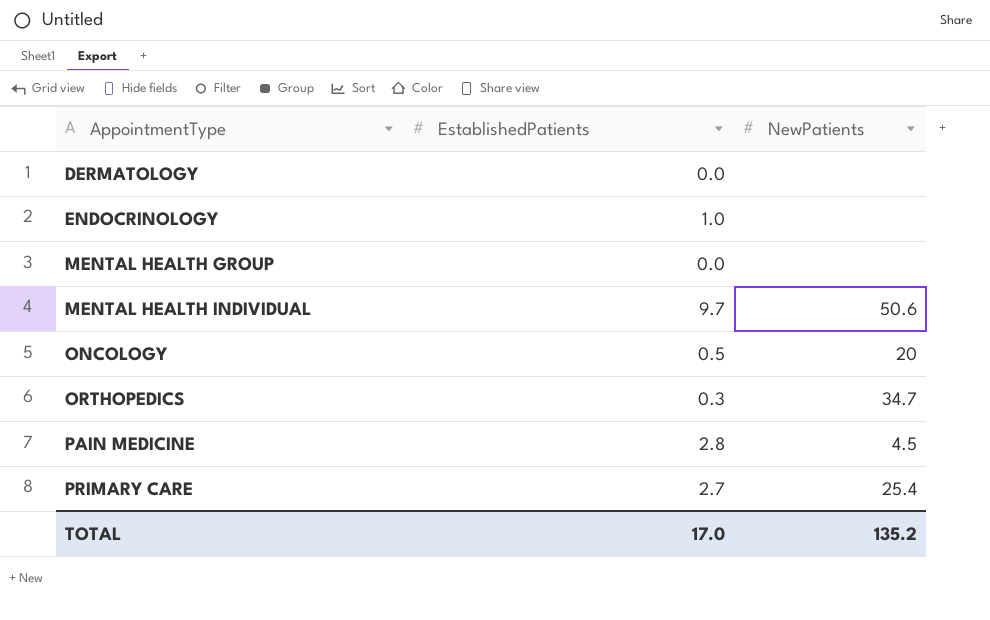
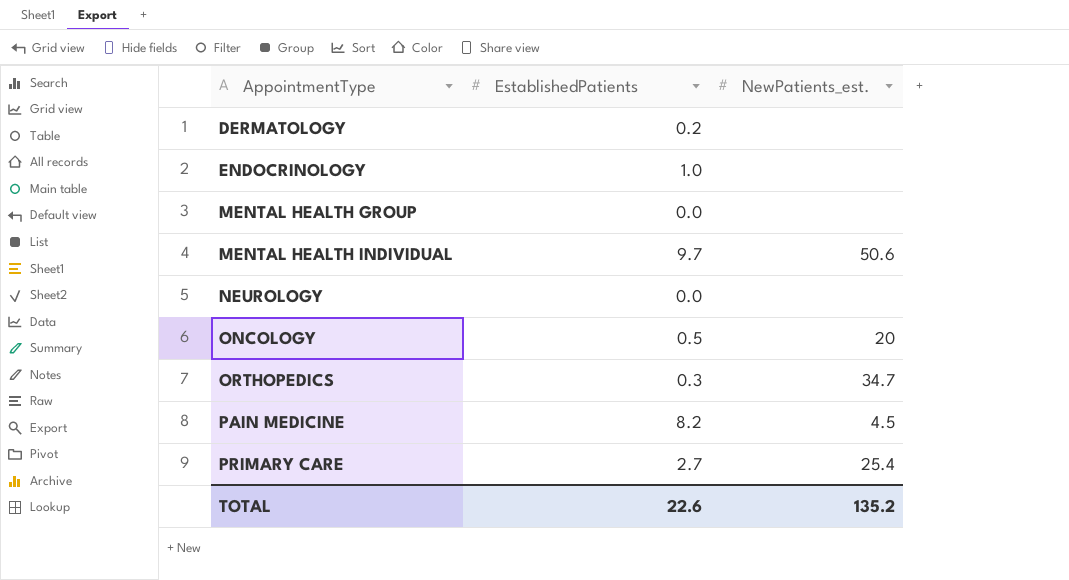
column name: NewPatients -> NewPatients_est.
DERMATOLOGY | EstablishedPatients: 0.0 -> 0.2
row NEUROLOGY: none -> 0.0 | none
PAIN MEDICINE | EstablishedPatients: 2.8 -> 8.2
TOTAL | EstablishedPatients: 17.0 -> 22.6

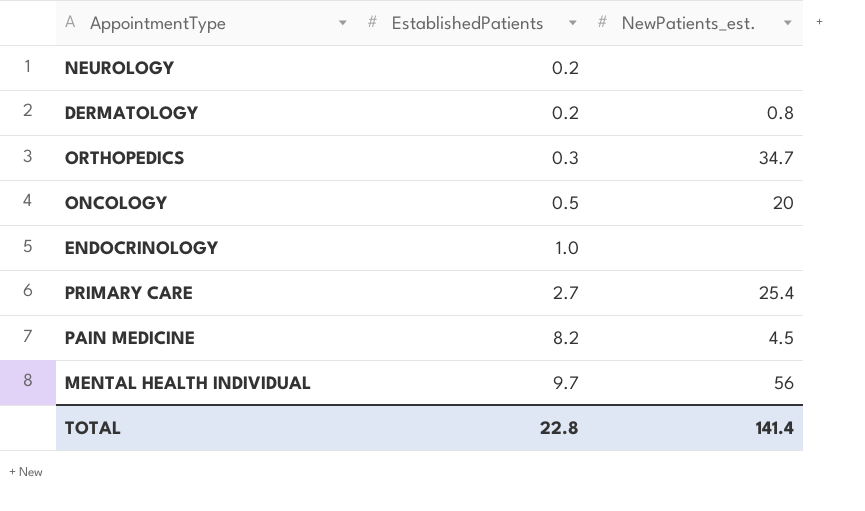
row order: AppointmentType ascending -> EstablishedPatients ascending
row MENTAL HEALTH GROUP: 0.0 | none -> none
NEUROLOGY | EstablishedPatients: 0.0 -> 0.2
DERMATOLOGY | NewPatients_est.: none -> 0.8
MENTAL HEALTH INDIVIDUAL | NewPatients_est.: 50.6 -> 56
TOTAL | EstablishedPatients: 22.6 -> 22.8
TOTAL | NewPatients_est.: 135.2 -> 141.4

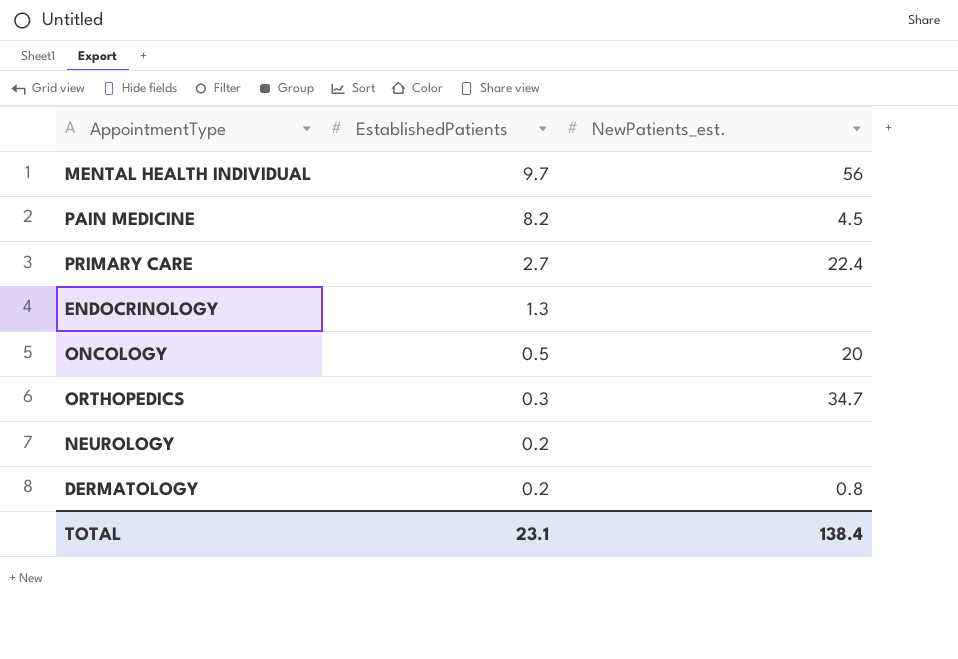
row order: EstablishedPatients ascending -> EstablishedPatients descending
PRIMARY CARE | NewPatients_est.: 25.4 -> 22.4
ENDOCRINOLOGY | EstablishedPatients: 1.0 -> 1.3
TOTAL | EstablishedPatients: 22.8 -> 23.1
TOTAL | NewPatients_est.: 141.4 -> 138.4

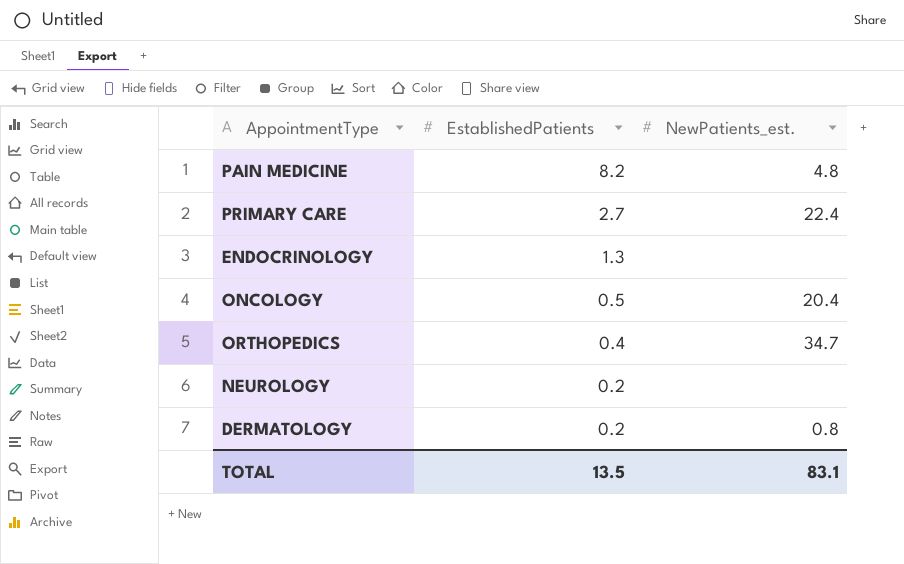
row MENTAL HEALTH INDIVIDUAL: 9.7 | 56 -> none
PAIN MEDICINE | NewPatients_est.: 4.5 -> 4.8
ONCOLOGY | NewPatients_est.: 20 -> 20.4
ORTHOPEDICS | EstablishedPatients: 0.3 -> 0.4
TOTAL | EstablishedPatients: 23.1 -> 13.5
TOTAL | NewPatients_est.: 138.4 -> 83.1

